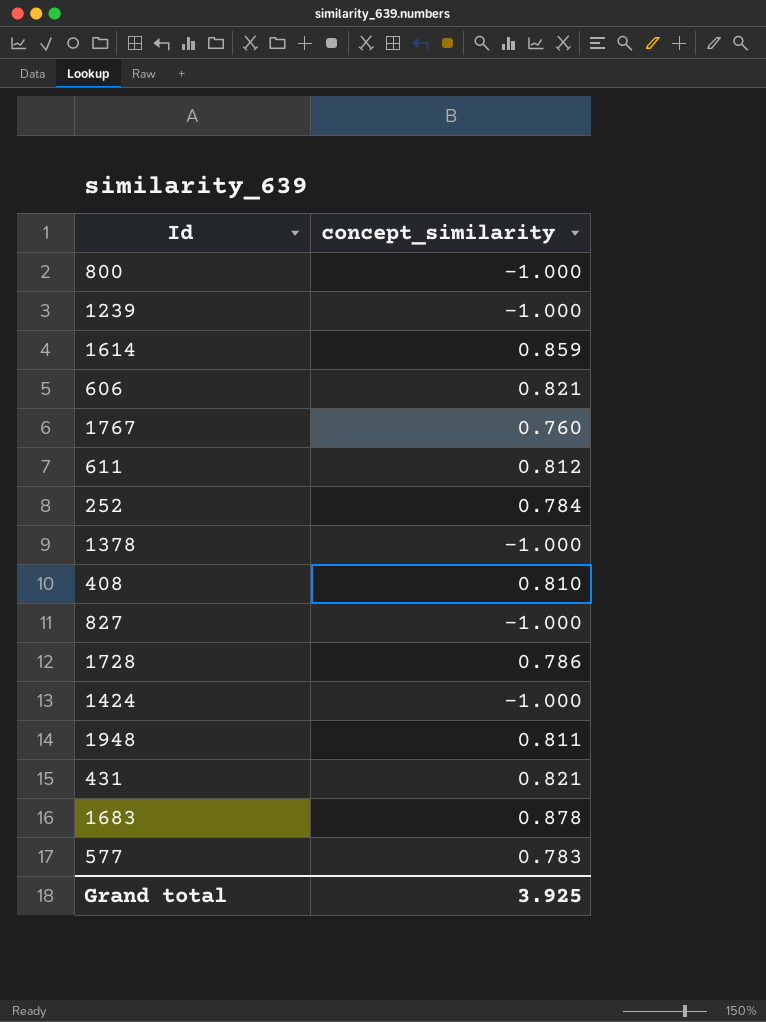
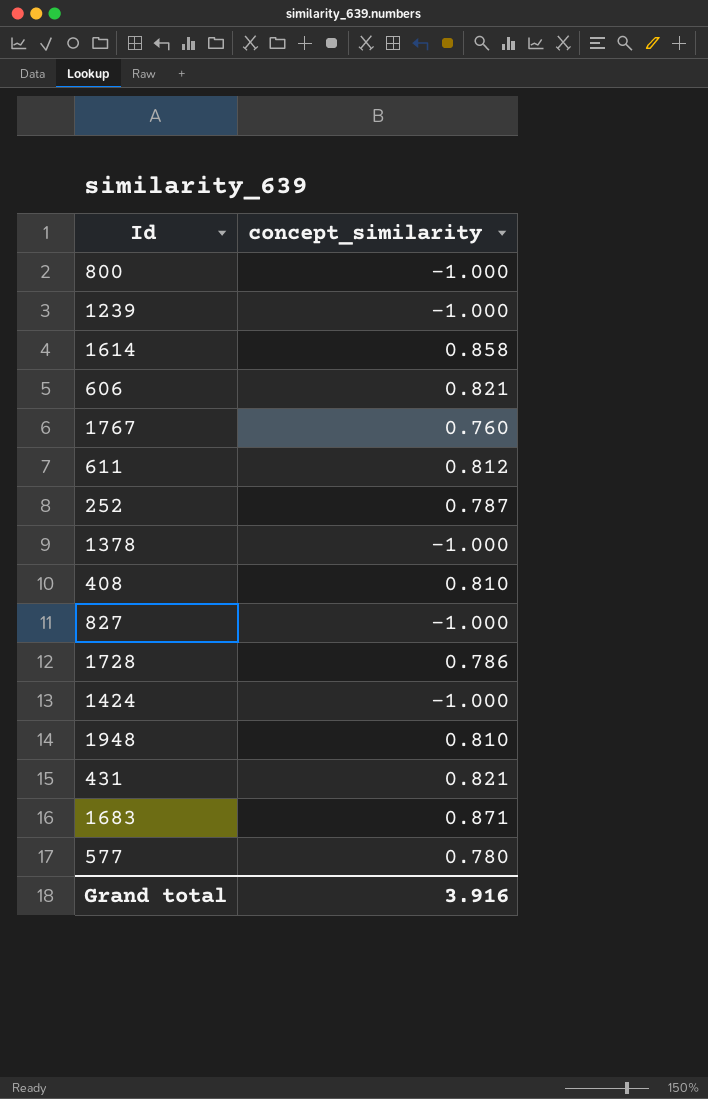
1614 | concept_similarity: 0.859 -> 0.858
252 | concept_similarity: 0.784 -> 0.787
1948 | concept_similarity: 0.811 -> 0.810
1683 | concept_similarity: 0.878 -> 0.871
577 | concept_similarity: 0.783 -> 0.780
Grand total | concept_similarity: 3.925 -> 3.916

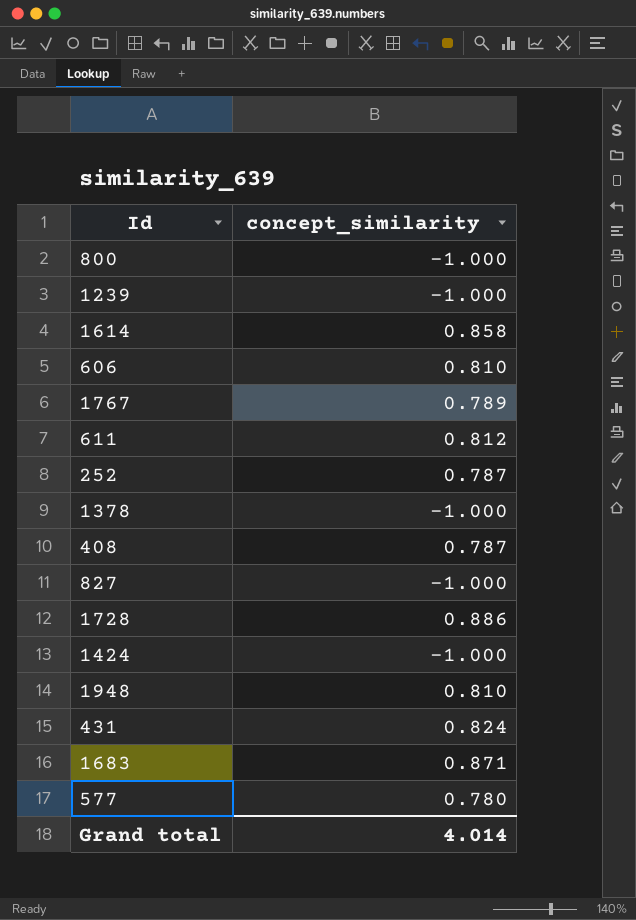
606 | concept_similarity: 0.821 -> 0.810
1767 | concept_similarity: 0.760 -> 0.789
408 | concept_similarity: 0.810 -> 0.787
1728 | concept_similarity: 0.786 -> 0.886
431 | concept_similarity: 0.821 -> 0.824
Grand total | concept_similarity: 3.916 -> 4.014

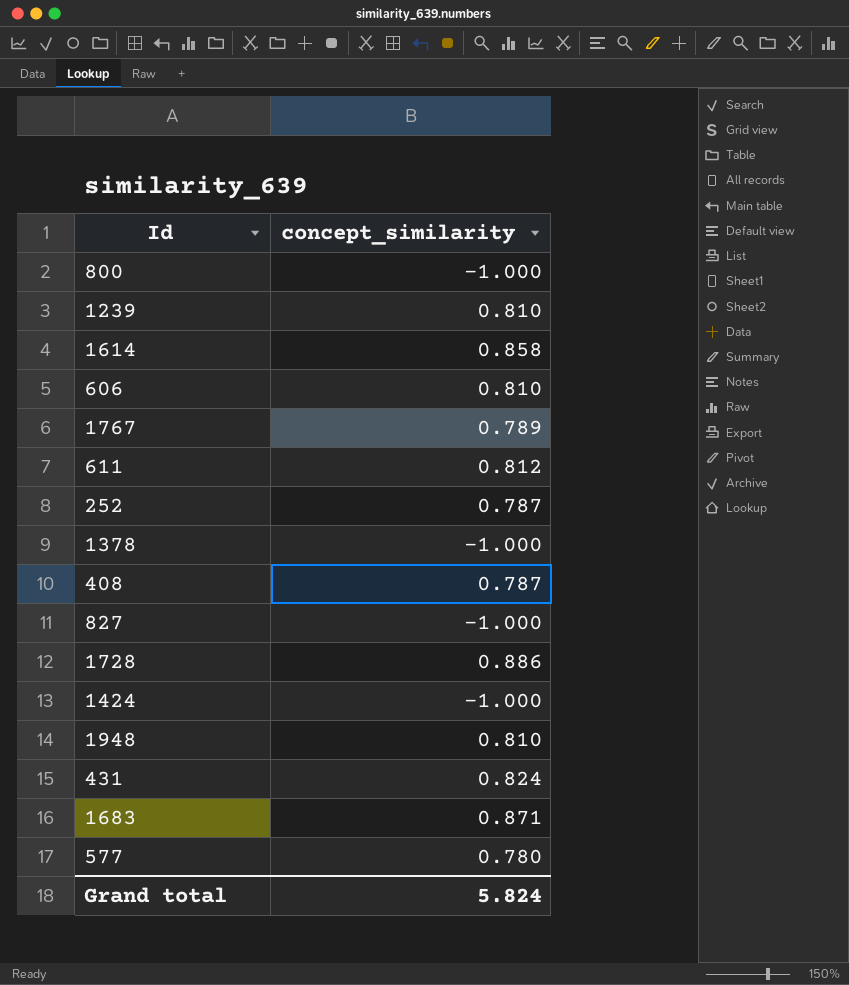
1239 | concept_similarity: -1.000 -> 0.810
Grand total | concept_similarity: 4.014 -> 5.824

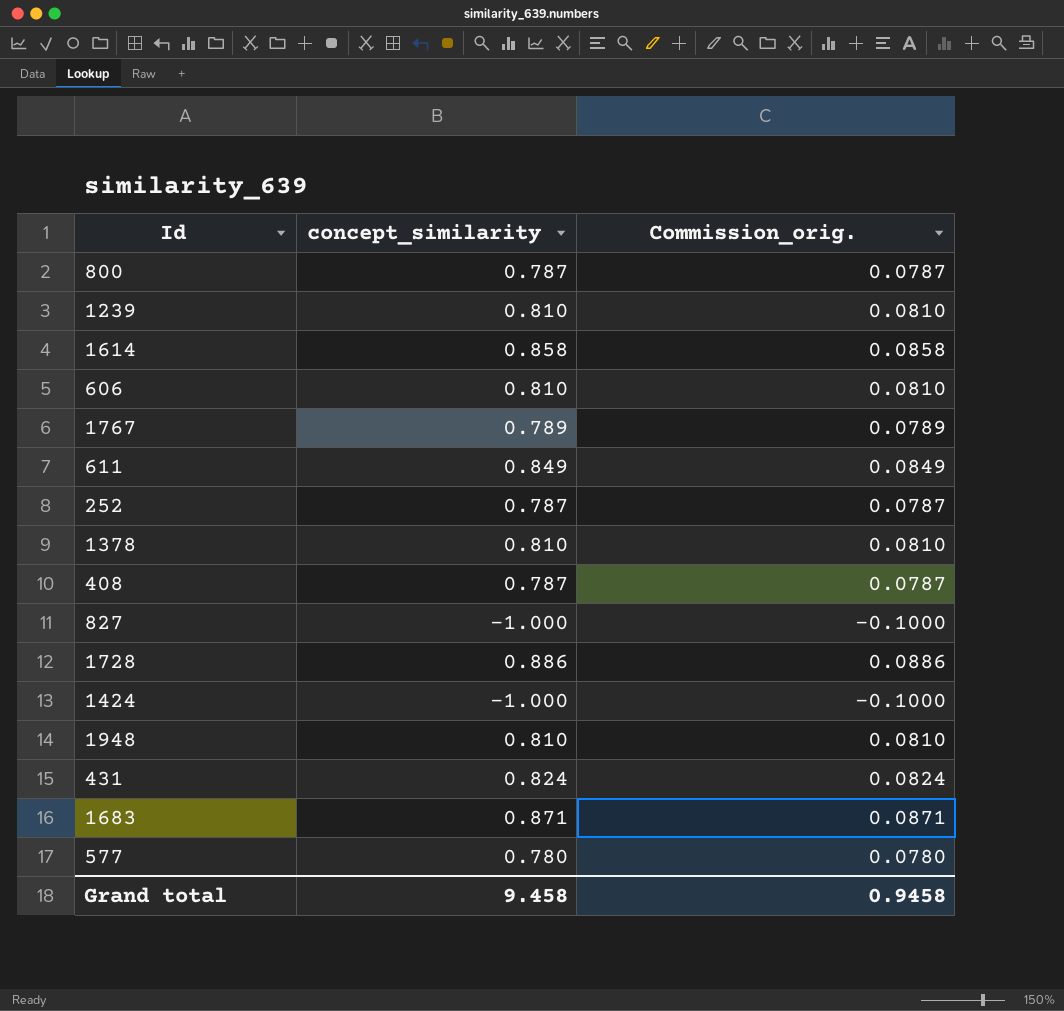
column Commission_orig. | formula: none -> [concept_similarity] * 0.1
800 | concept_similarity: -1.000 -> 0.787
611 | concept_similarity: 0.812 -> 0.849
1378 | concept_similarity: -1.000 -> 0.810
Grand total | concept_similarity: 5.824 -> 9.458

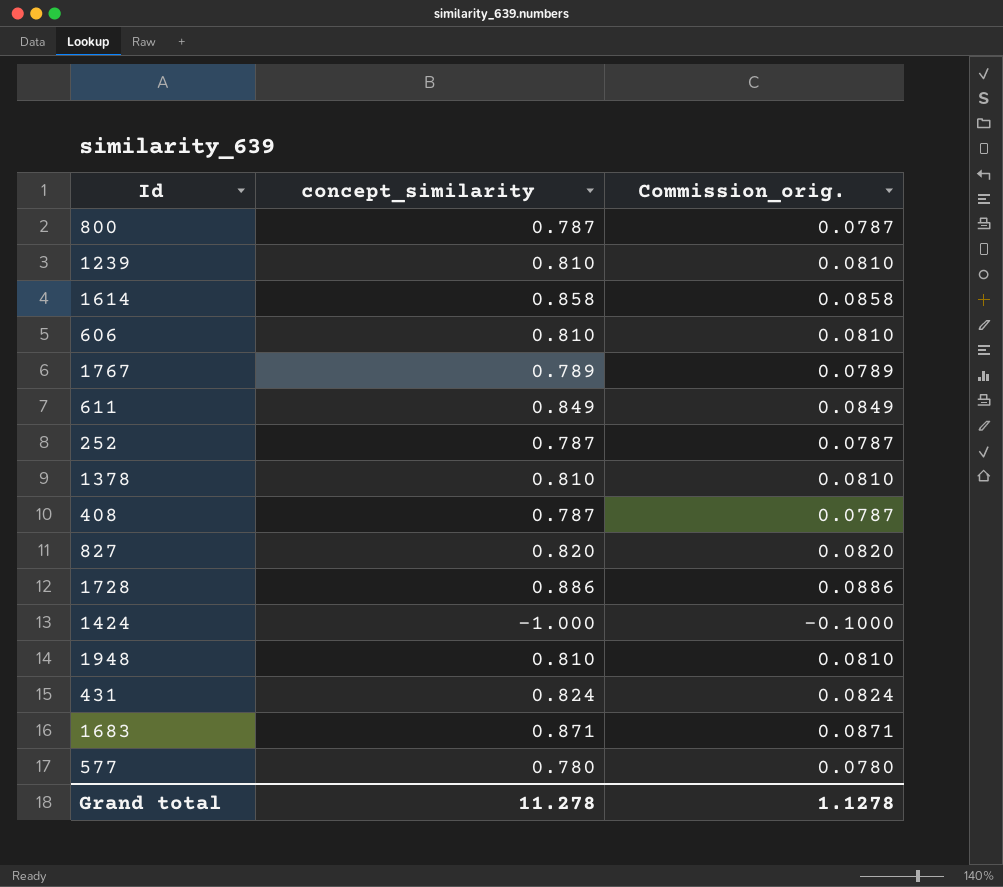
827 | concept_similarity: -1.000 -> 0.820
827 | Commission_orig.: -0.1000 -> 0.0820
Grand total | concept_similarity: 9.458 -> 11.278
Grand total | Commission_orig.: 0.9458 -> 1.1278

